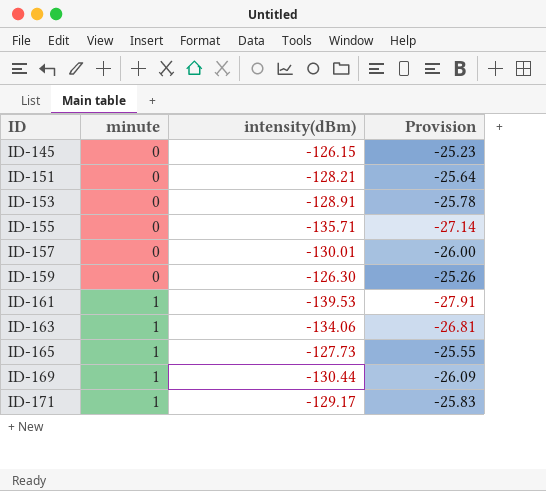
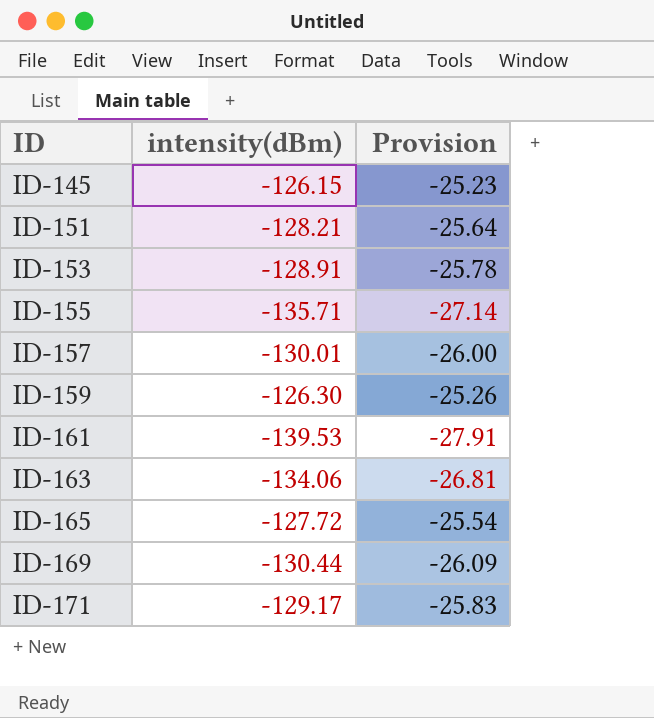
column minute | position: 2 -> none
ID-165 | intensity(dBm): -127.73 -> -127.72
ID-165 | Provision: -25.55 -> -25.54

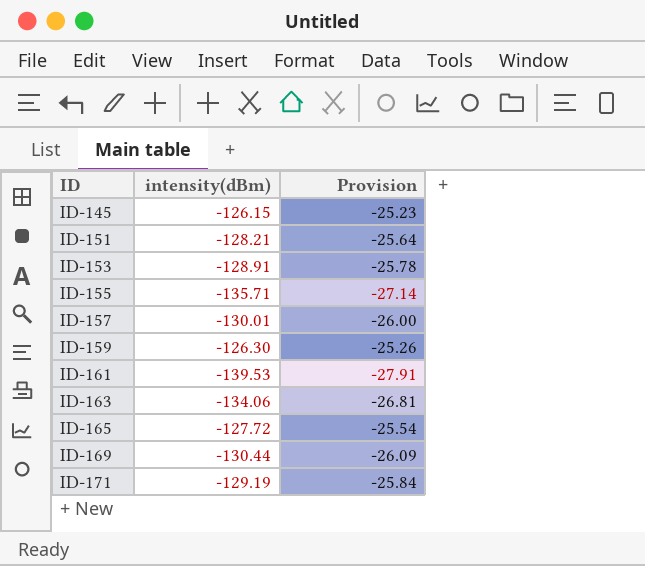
ID-171 | intensity(dBm): -129.17 -> -129.19
ID-171 | Provision: -25.83 -> -25.84

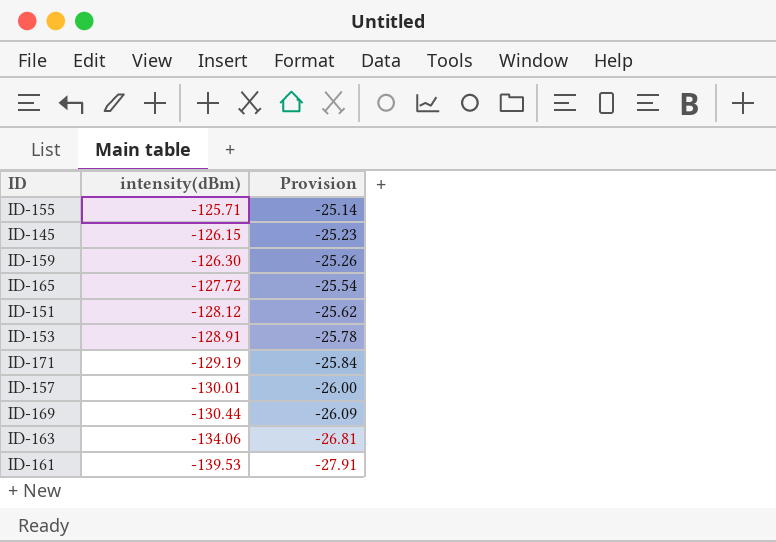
row order: ID ascending -> intensity(dBm) descending
ID-155 | intensity(dBm): -135.71 -> -125.71
ID-155 | Provision: -27.14 -> -25.14
ID-151 | intensity(dBm): -128.21 -> -128.12
ID-151 | Provision: -25.64 -> -25.62

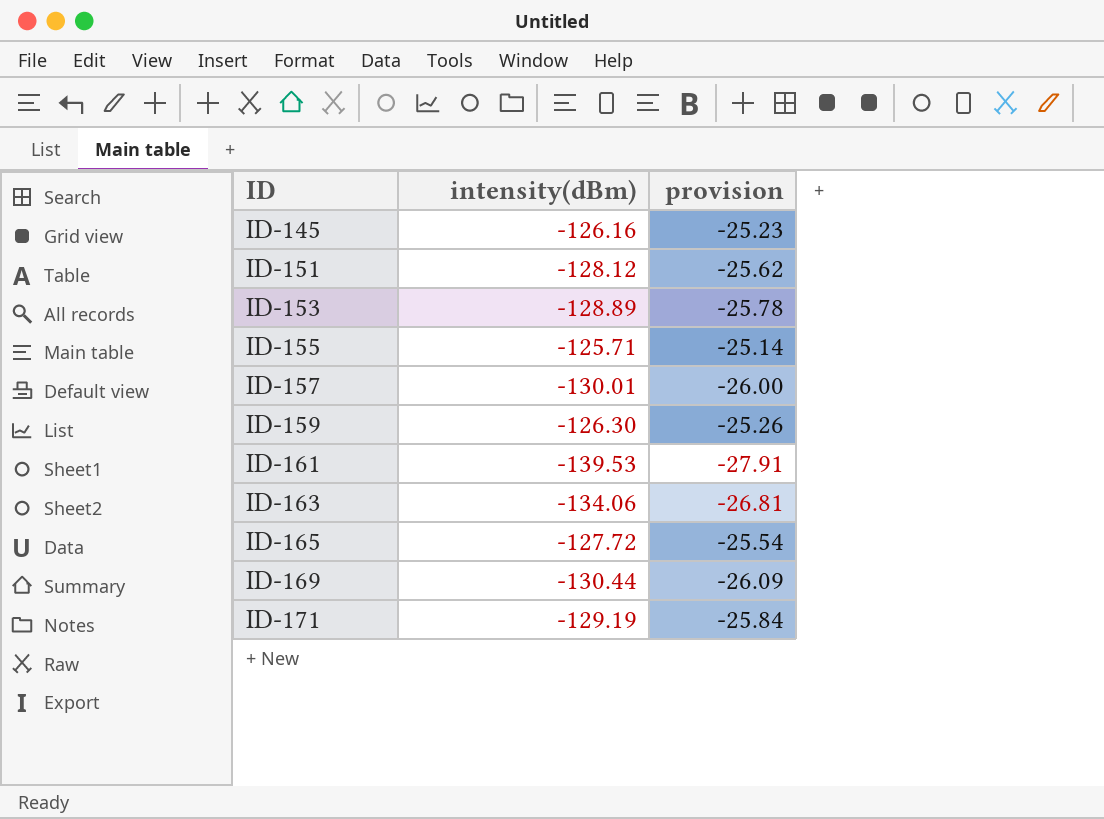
row order: intensity(dBm) descending -> ID ascending
column name: Provision -> provision
ID-145 | intensity(dBm): -126.15 -> -126.16
ID-153 | intensity(dBm): -128.91 -> -128.89

